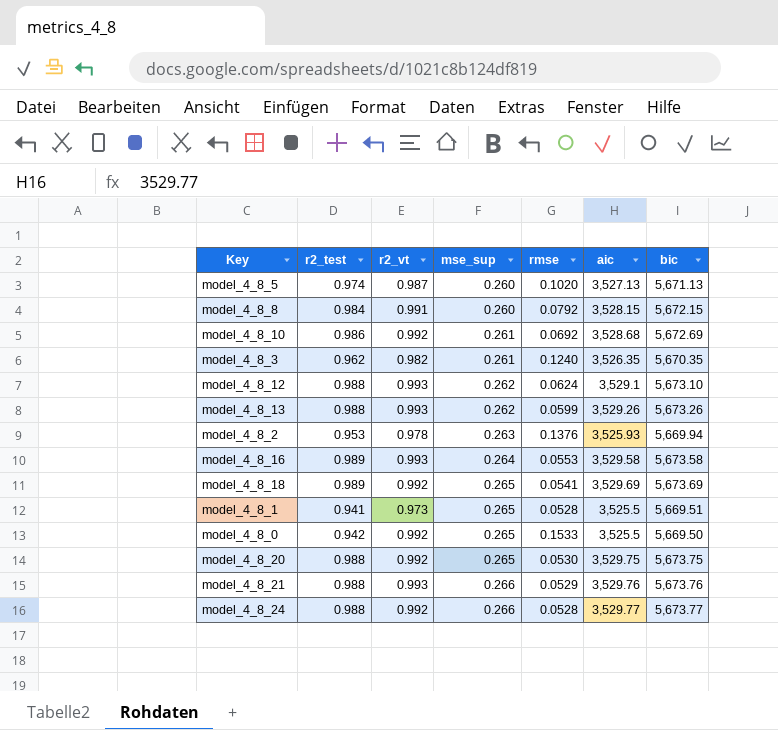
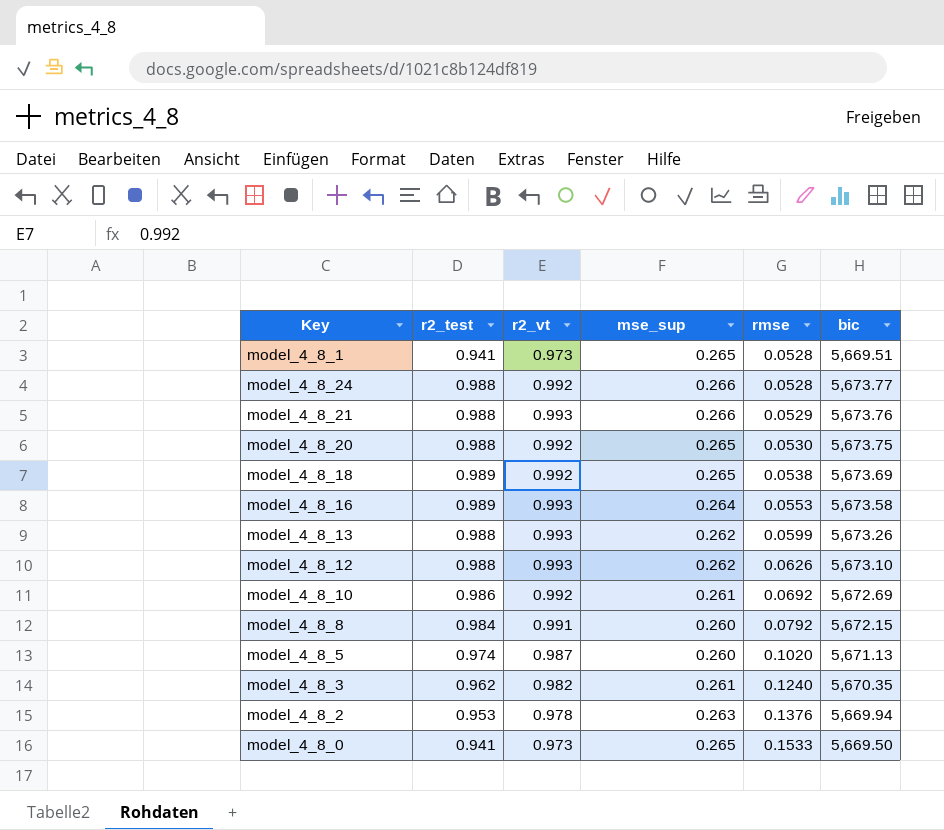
row order: mse_sup ascending -> rmse ascending
column aic | position: 6 -> none
model_4_8_18 | rmse: 0.0541 -> 0.0538
model_4_8_12 | rmse: 0.0624 -> 0.0626
model_4_8_0 | r2_test: 0.942 -> 0.941
model_4_8_0 | r2_vt: 0.992 -> 0.973

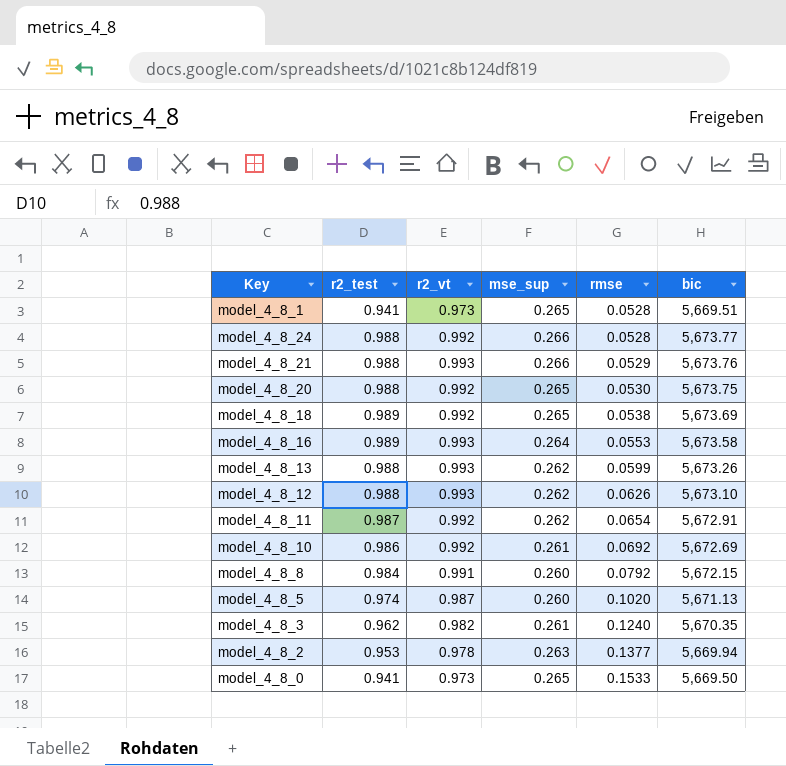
row model_4_8_11: none -> 0.987 | 0.992 | 0.262 | 0.0654 | 5,672.91
model_4_8_2 | rmse: 0.1376 -> 0.1377

